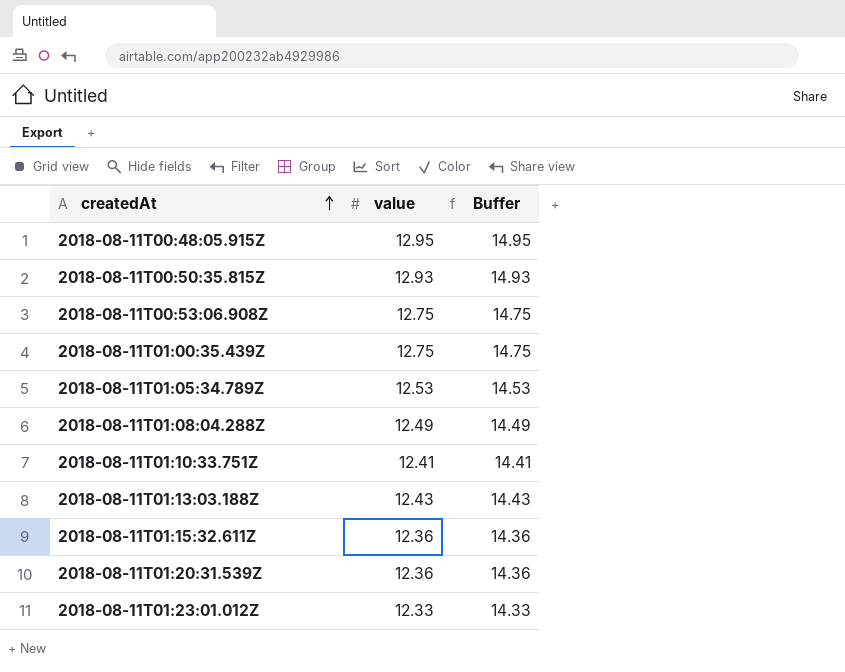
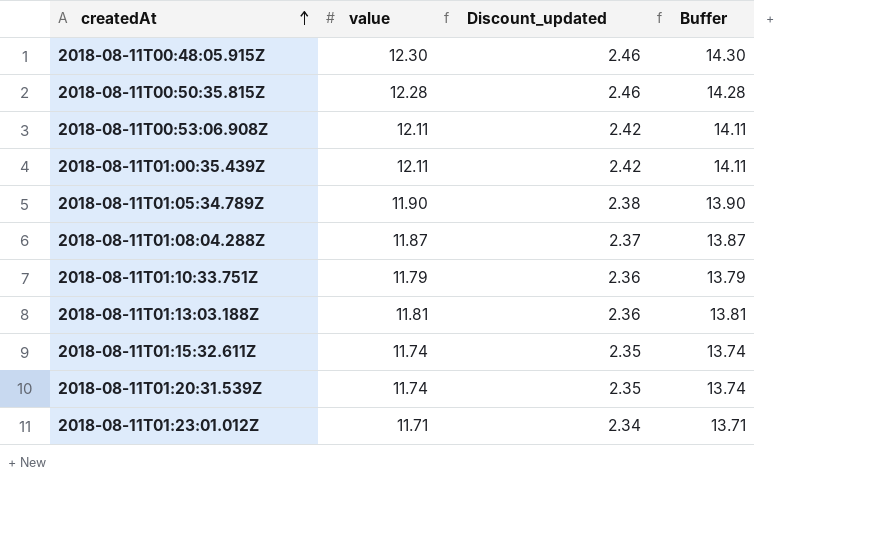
column Discount_updated | formula: none -> [value] * 0.2
2018-08-11T00:48:05.915Z | value: 12.95 -> 12.30
2018-08-11T00:48:05.915Z | Buffer: 14.95 -> 14.30
2018-08-11T00:50:35.815Z | value: 12.93 -> 12.28
2018-08-11T00:50:35.815Z | Buffer: 14.93 -> 14.28
2018-08-11T00:53:06.908Z | value: 12.75 -> 12.11
2018-08-11T00:53:06.908Z | Buffer: 14.75 -> 14.11
2018-08-11T01:00:35.439Z | value: 12.75 -> 12.11
2018-08-11T01:00:35.439Z | Buffer: 14.75 -> 14.11
2018-08-11T01:05:34.789Z | value: 12.53 -> 11.90
2018-08-11T01:05:34.789Z | Buffer: 14.53 -> 13.90
2018-08-11T01:08:04.288Z | value: 12.49 -> 11.87
2018-08-11T01:08:04.288Z | Buffer: 14.49 -> 13.87
2018-08-11T01:10:33.751Z | value: 12.41 -> 11.79
2018-08-11T01:10:33.751Z | Buffer: 14.41 -> 13.79
2018-08-11T01:13:03.188Z | value: 12.43 -> 11.81
2018-08-11T01:13:03.188Z | Buffer: 14.43 -> 13.81
2018-08-11T01:15:32.611Z | value: 12.36 -> 11.74
2018-08-11T01:15:32.611Z | Buffer: 14.36 -> 13.74
2018-08-11T01:20:31.539Z | value: 12.36 -> 11.74
2018-08-11T01:20:31.539Z | Buffer: 14.36 -> 13.74
2018-08-11T01:23:01.012Z | value: 12.33 -> 11.71
2018-08-11T01:23:01.012Z | Buffer: 14.33 -> 13.71

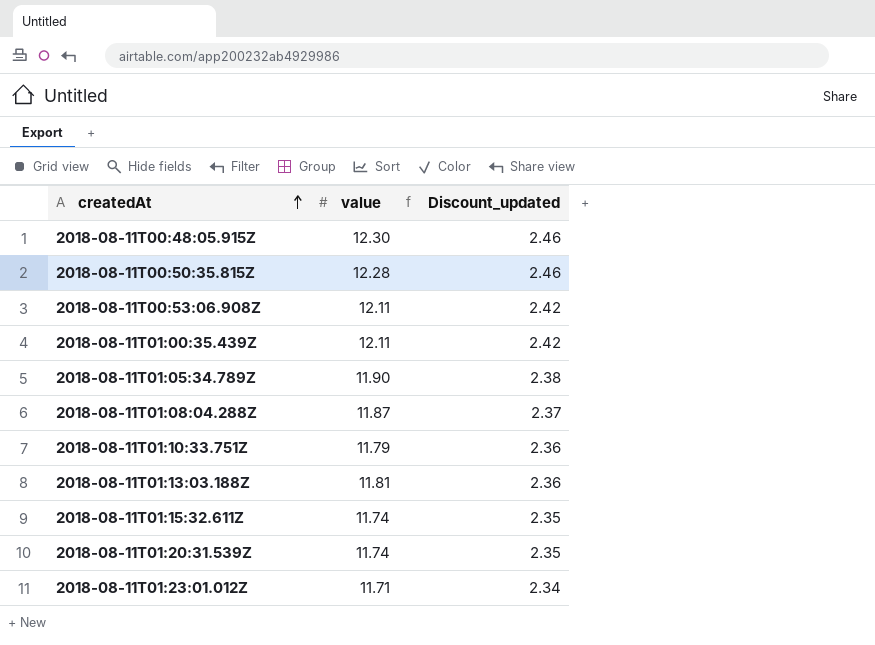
column Buffer | formula: [value] + 2 -> none

